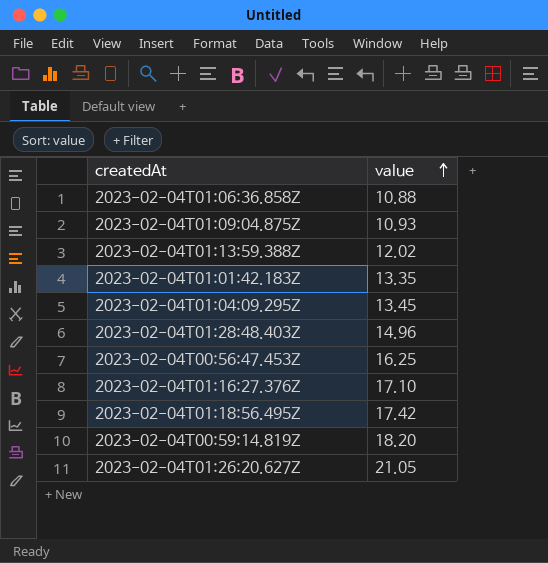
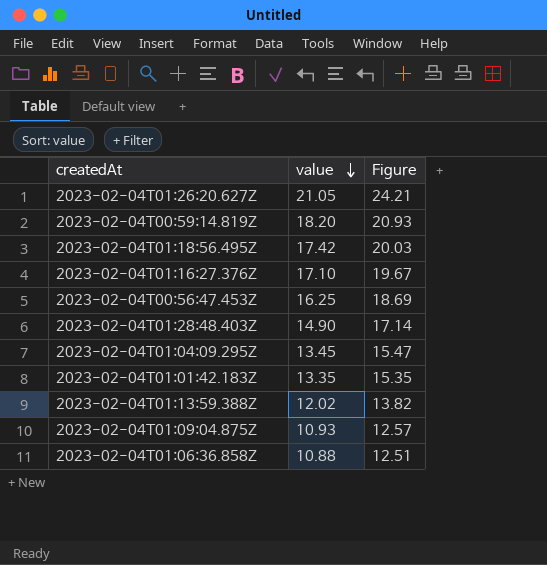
row order: value ascending -> value descending
column Figure | formula: none -> [value] * 1.15
2023-02-04T01:28:48.403Z | value: 14.96 -> 14.90

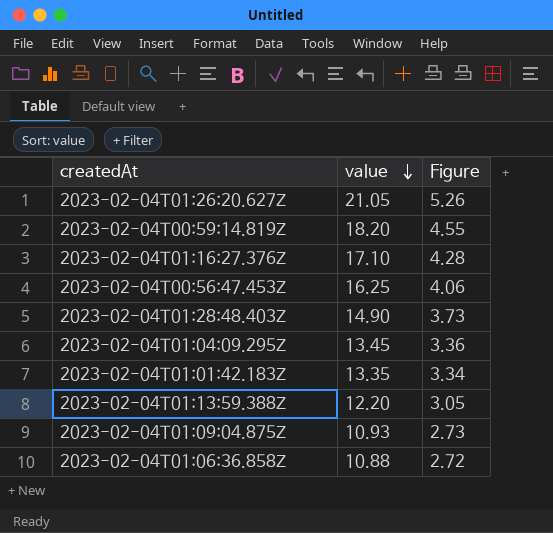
column Figure | formula: [value] * 1.15 -> [value] * 0.25
row 2023-02-04T01:18:56.495Z: 17.42 | 20.03 -> none
2023-02-04T01:13:59.388Z | value: 12.02 -> 12.20

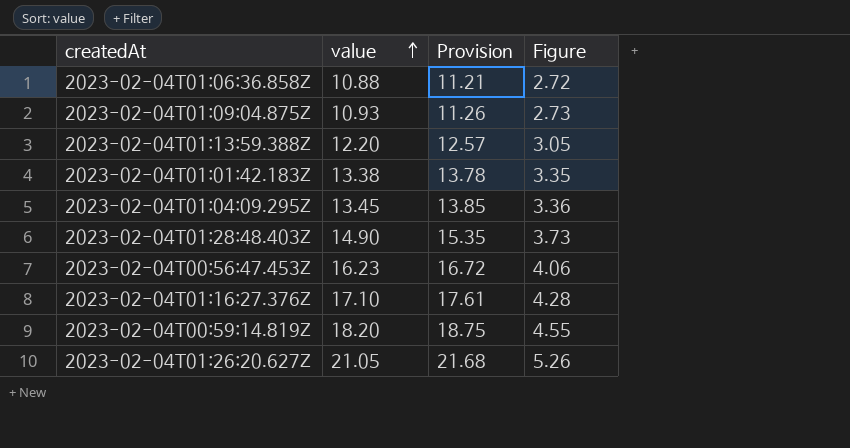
row order: value descending -> value ascending
column Provision | formula: none -> [value] * 1.03
2023-02-04T01:01:42.183Z | value: 13.35 -> 13.38
2023-02-04T01:01:42.183Z | Figure: 3.34 -> 3.35
2023-02-04T00:56:47.453Z | value: 16.25 -> 16.23

